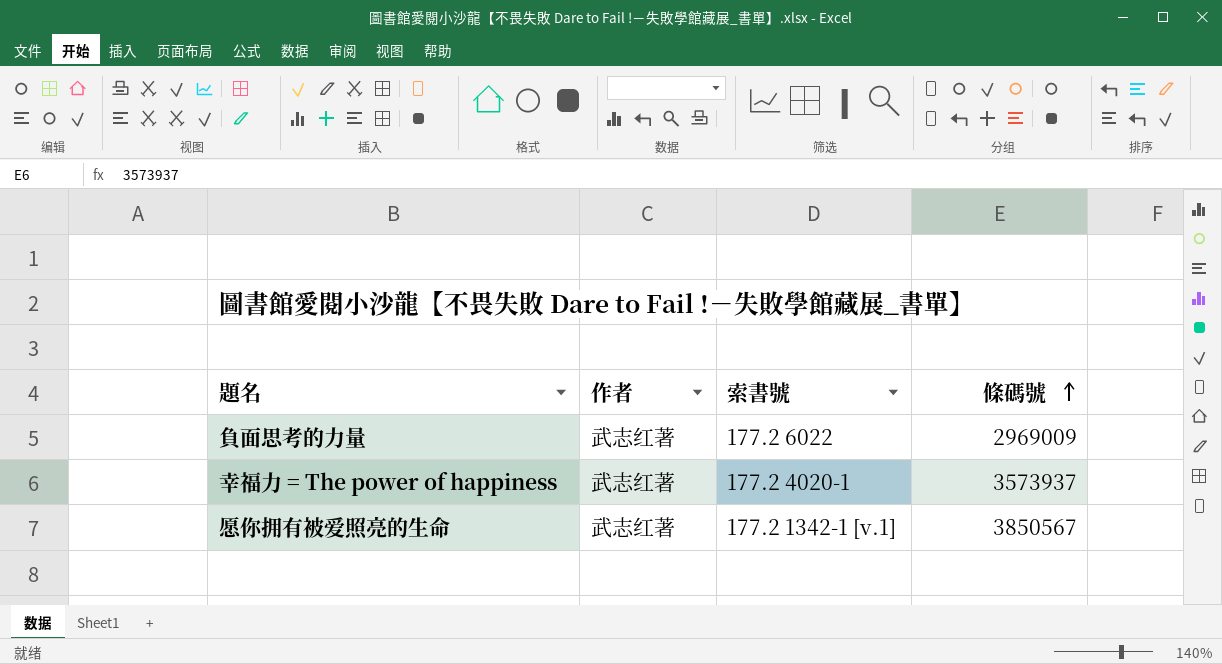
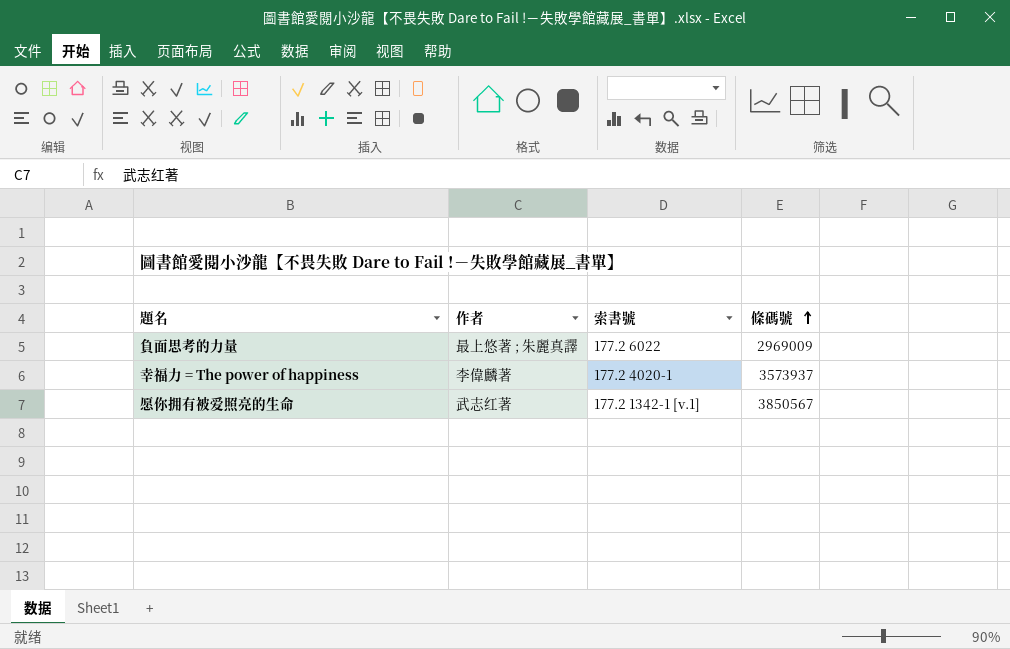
負面思考的力量 | 作者: 武志红著 -> 最上悠著 ; 朱麗真譯
幸福力 = The power of happiness | 作者: 武志红著 -> 李偉麟著

